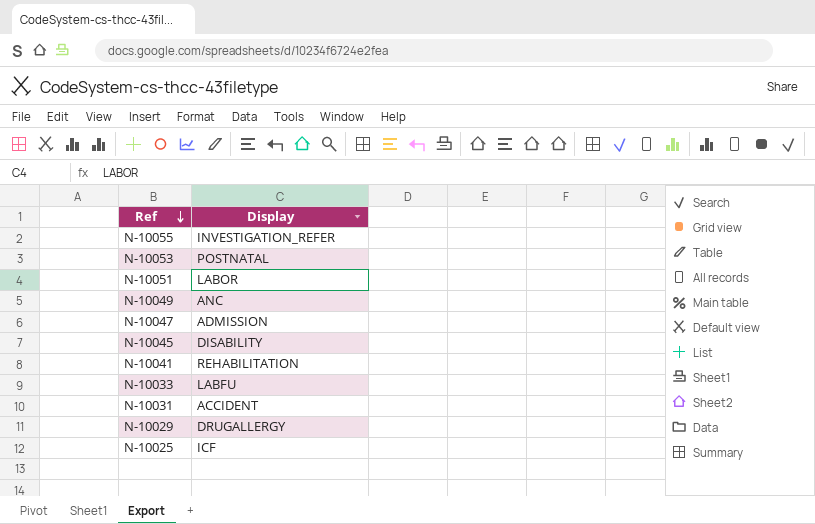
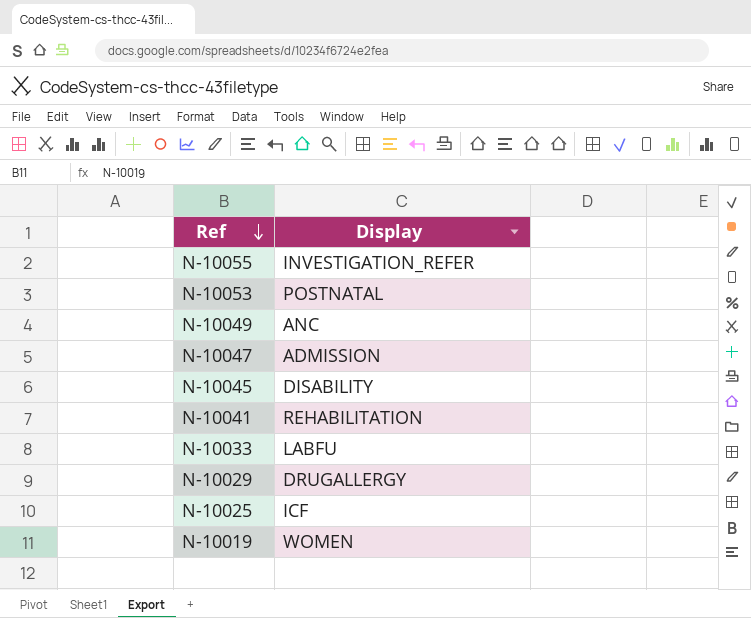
row N-10051: LABOR -> none
row N-10031: ACCIDENT -> none
row N-10019: none -> WOMEN

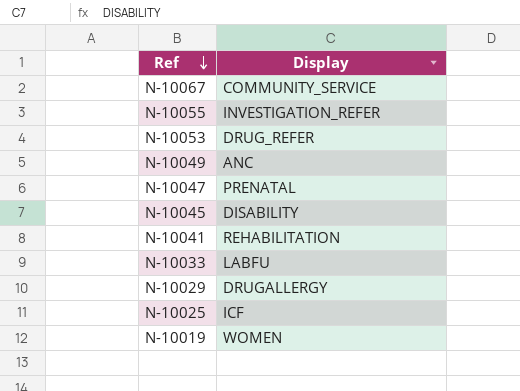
row N-10067: none -> COMMUNITY_SERVICE
N-10053 | Display: POSTNATAL -> DRUG_REFER
N-10047 | Display: ADMISSION -> PRENATAL

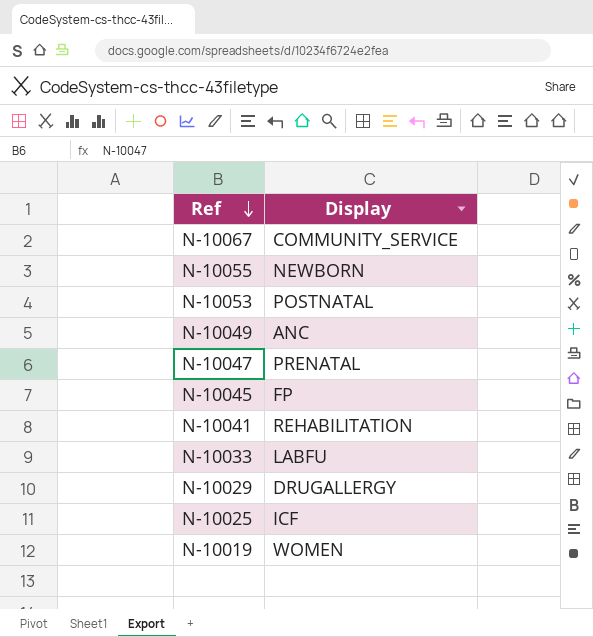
N-10055 | Display: INVESTIGATION_REFER -> NEWBORN
N-10053 | Display: DRUG_REFER -> POSTNATAL
N-10045 | Display: DISABILITY -> FP

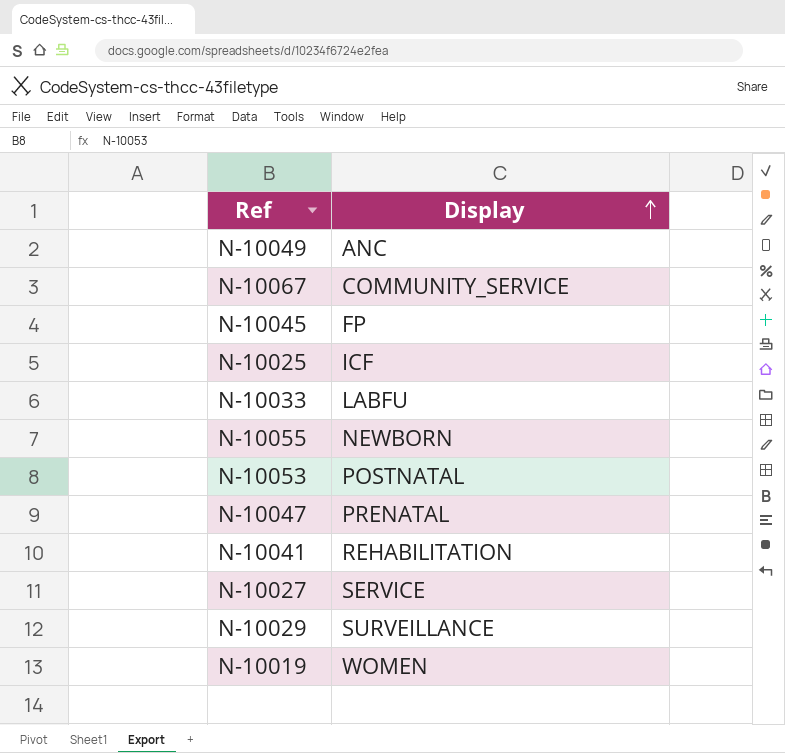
row order: Ref descending -> Display ascending
row N-10027: none -> SERVICE
N-10029 | Display: DRUGALLERGY -> SURVEILLANCE

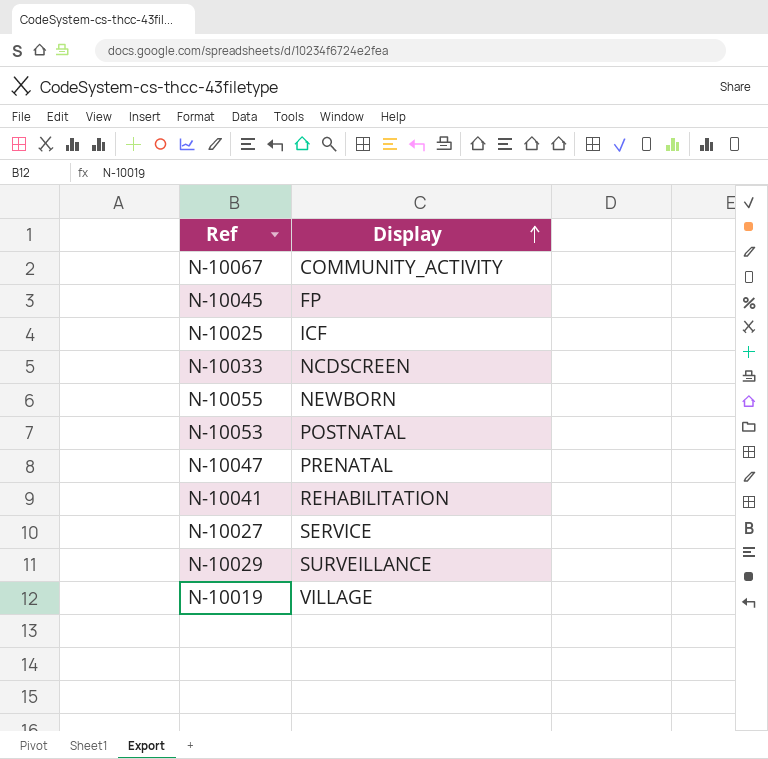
row N-10049: ANC -> none
N-10067 | Display: COMMUNITY_SERVICE -> COMMUNITY_ACTIVITY
N-10033 | Display: LABFU -> NCDSCREEN
N-10019 | Display: WOMEN -> VILLAGE

